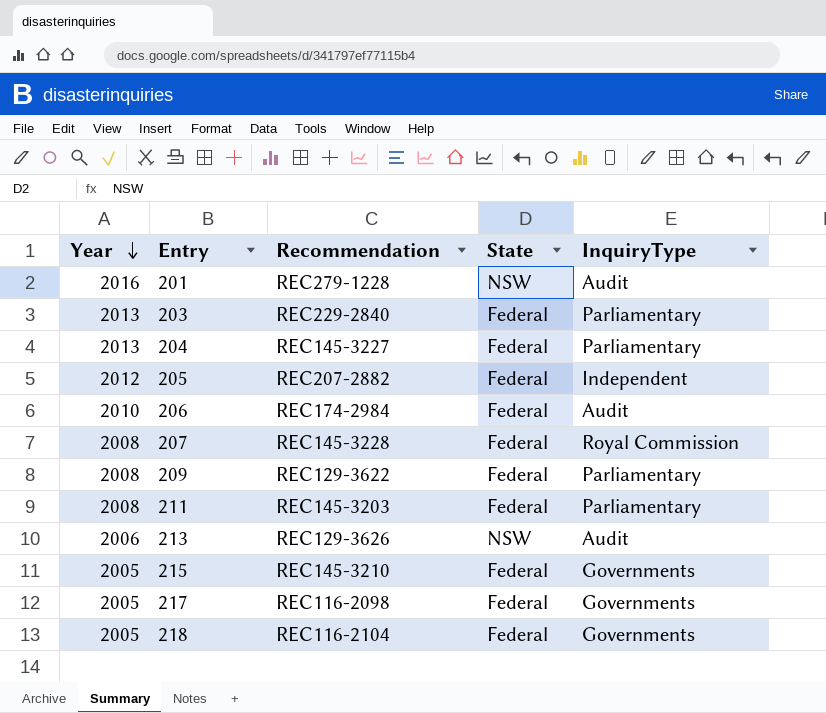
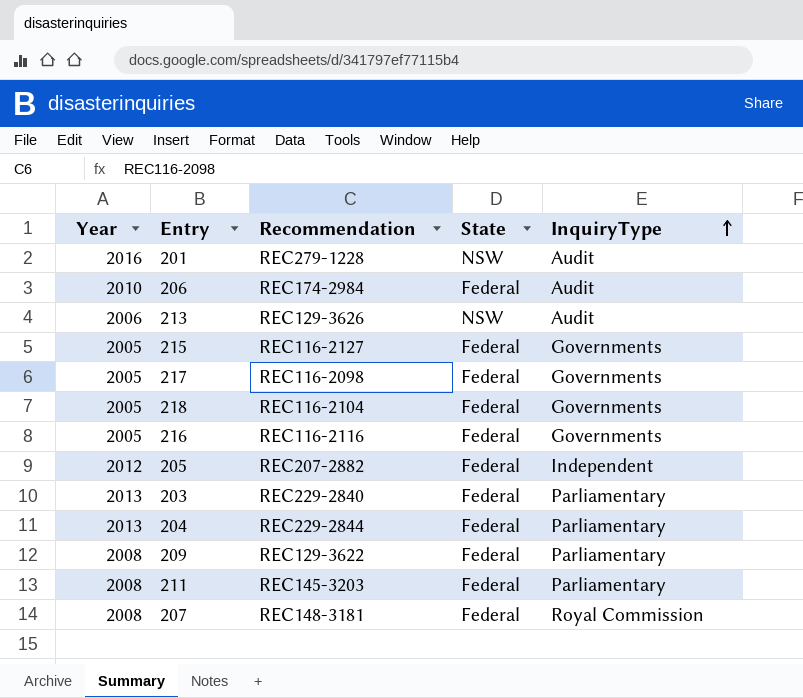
row order: Year descending -> InquiryType ascending
215 | Recommendation: REC145-3210 -> REC116-2127
row 216: none -> 2005 | REC116-2116 | Federal | Governments
204 | Recommendation: REC145-3227 -> REC229-2844
207 | Recommendation: REC145-3228 -> REC148-3181

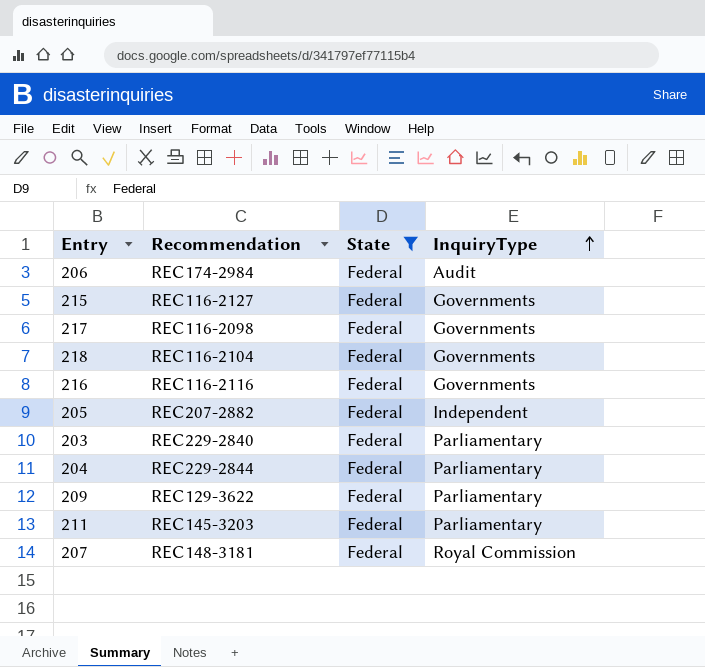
filter: none -> State = Federal
column Year | position: 1 -> none

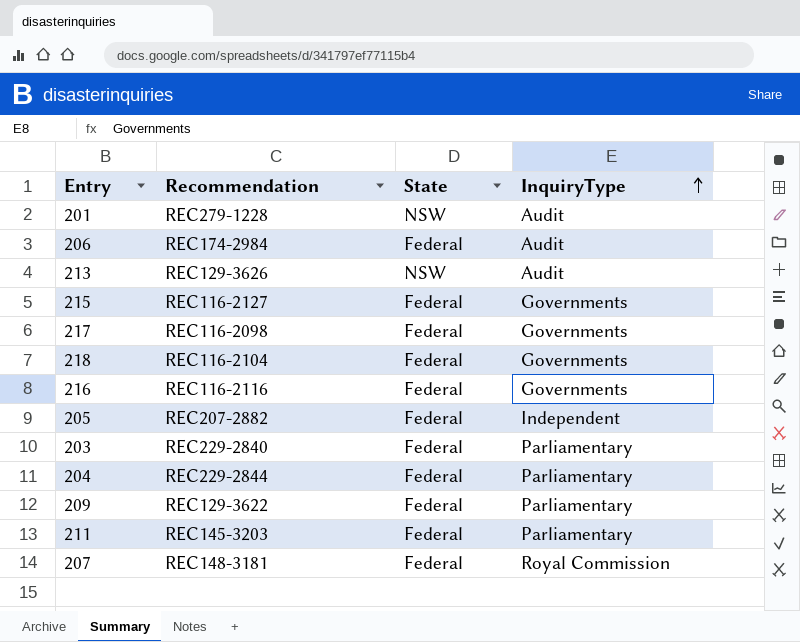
filter: State = Federal -> none

